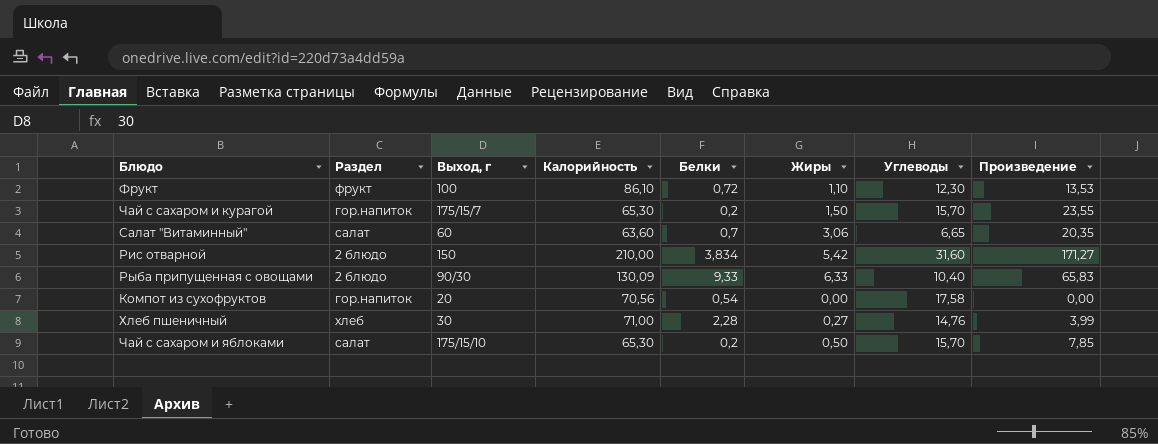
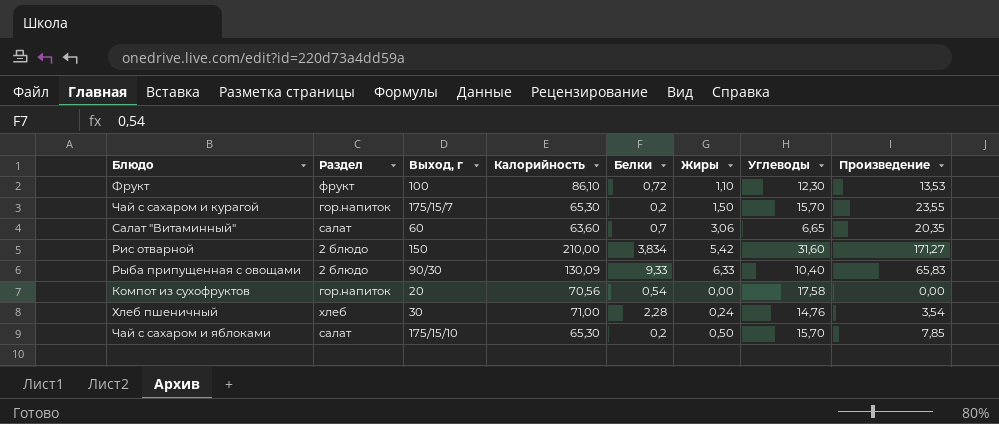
Хлеб пшеничный | Жиры: 0,27 -> 0,24
Хлеб пшеничный | Произведение: 3,99 -> 3,54

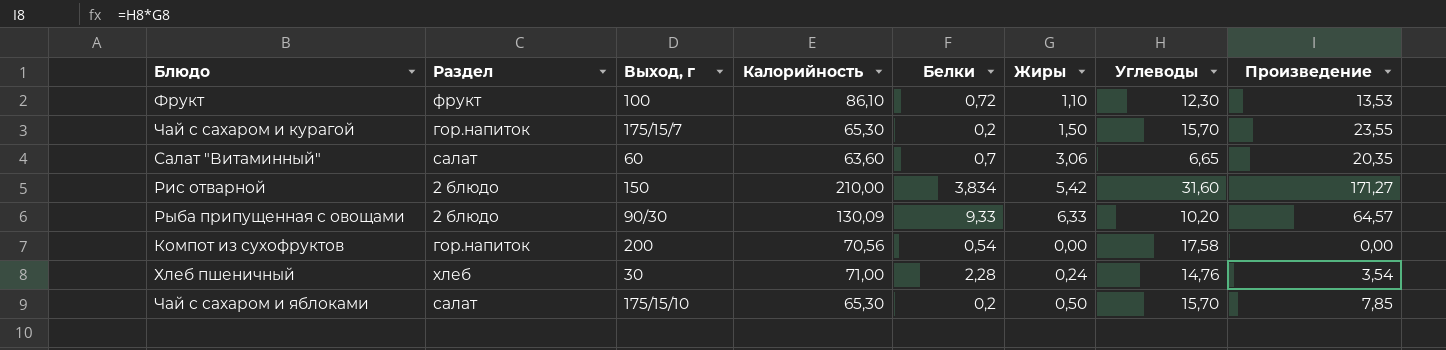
Рыба припущенная с овощами | Углеводы: 10,40 -> 10,20
Рыба припущенная с овощами | Произведение: 65,83 -> 64,57
Компот из сухофруктов | Выход, г: 20 -> 200

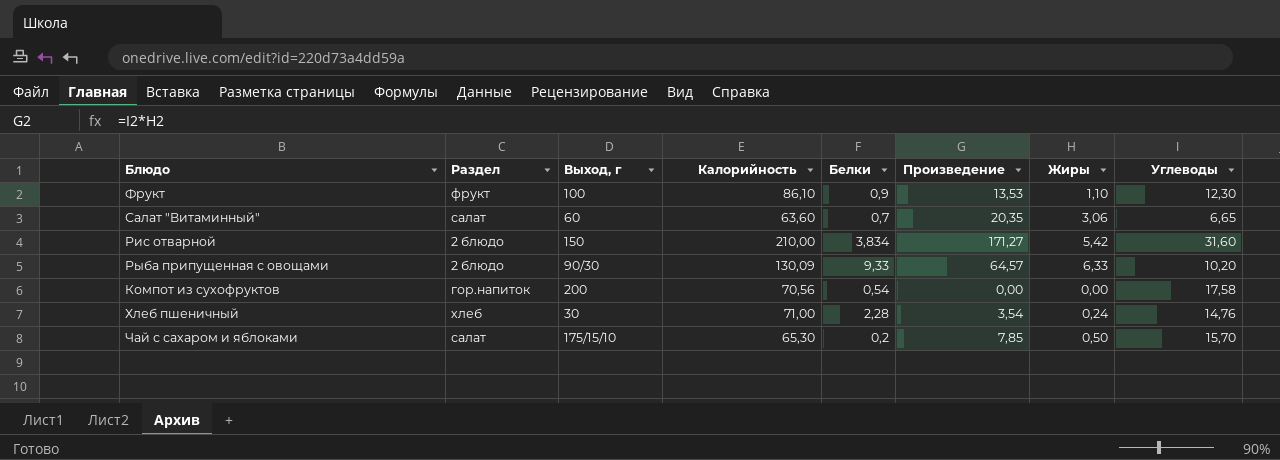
column Произведение | position: 8 -> 6
row Чай с сахаром и курагой: гор.напиток | 175/15/7 | 65,30 | 0,2 | 1,50 | 15,70 | 23,55 -> none
Фрукт | Белки: 0,72 -> 0,9

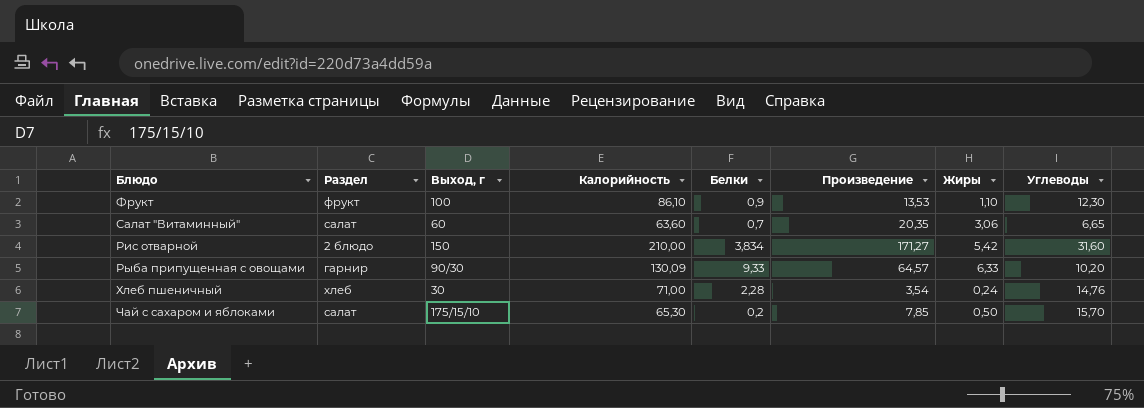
row Компот из сухофруктов: гор.напиток | 200 | 70,56 | 0,54 | 0,00 | 0,00 | 17,58 -> none
Рыба припущенная с овощами | Раздел: 2 блюдо -> гарнир

